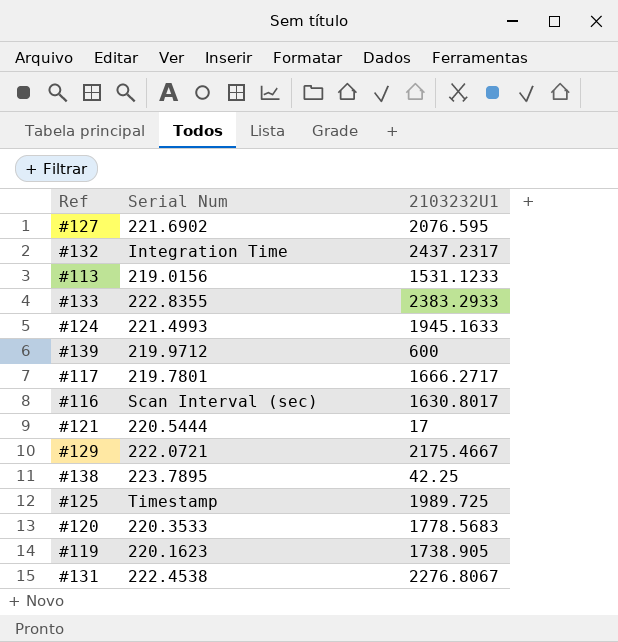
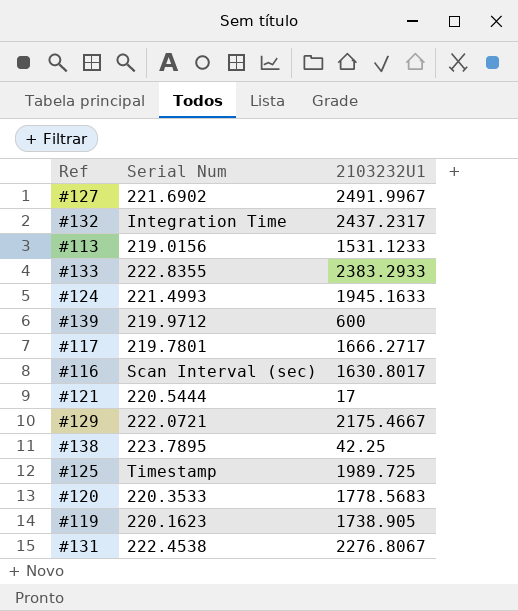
#127 | 2103232U1: 2076.595 -> 2491.9967

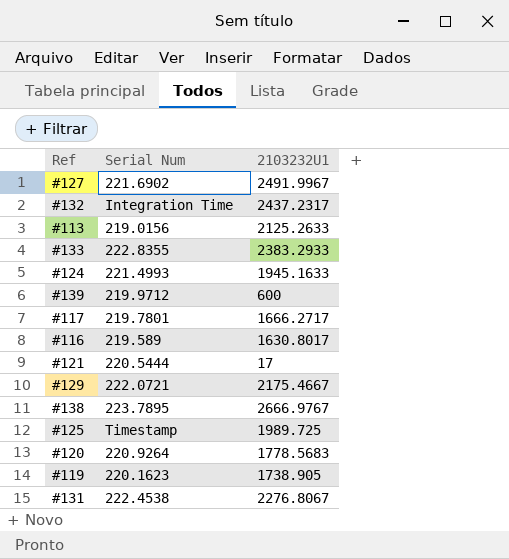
#113 | 2103232U1: 1531.1233 -> 2125.2633
#116 | Serial Num: Scan Interval (sec) -> 219.589
#138 | 2103232U1: 42.25 -> 2666.9767
#120 | Serial Num: 220.3533 -> 220.9264

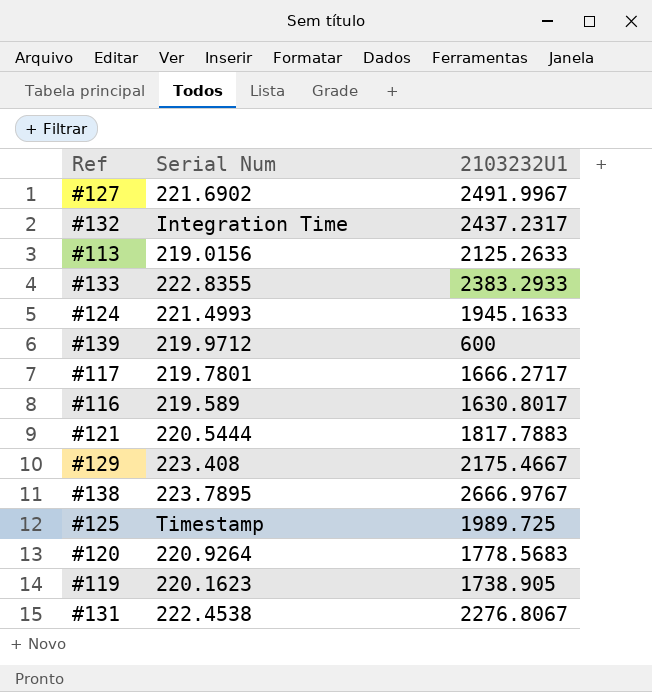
#121 | 2103232U1: 17 -> 1817.7883
#129 | Serial Num: 222.0721 -> 223.408

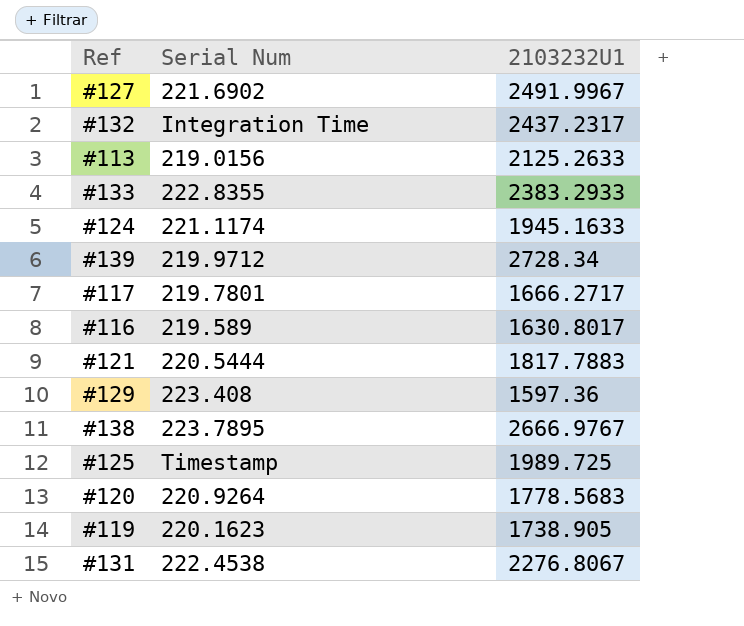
#124 | Serial Num: 221.4993 -> 221.1174
#139 | 2103232U1: 600 -> 2728.34
#129 | 2103232U1: 2175.4667 -> 1597.36

